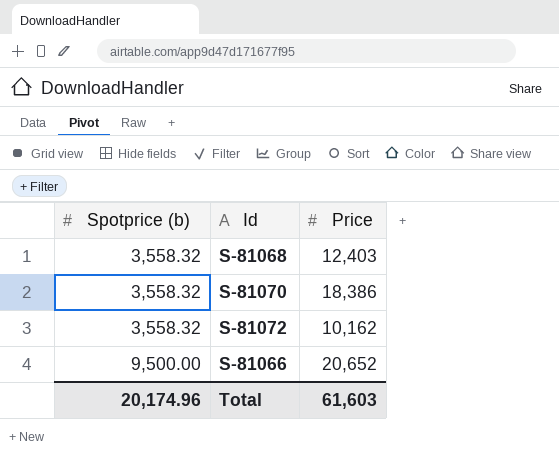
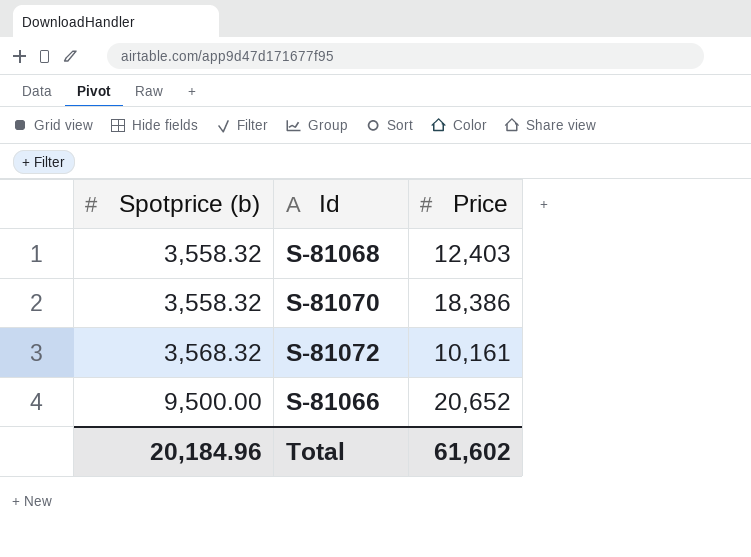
S-81072 | Spotprice (b): 3,558.32 -> 3,568.32
S-81072 | Price: 10,162 -> 10,161
Total | Spotprice (b): 20,174.96 -> 20,184.96
Total | Price: 61,603 -> 61,602

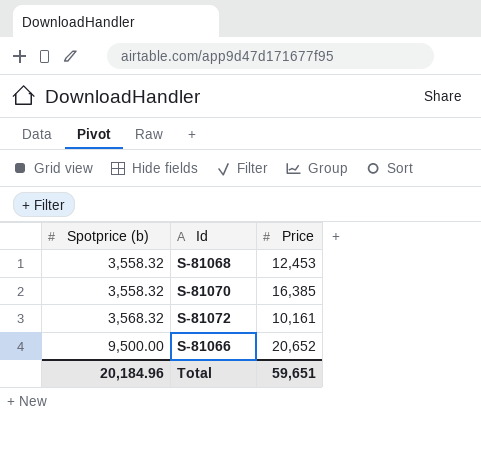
S-81068 | Price: 12,403 -> 12,453
S-81070 | Price: 18,386 -> 16,385
Total | Price: 61,602 -> 59,651

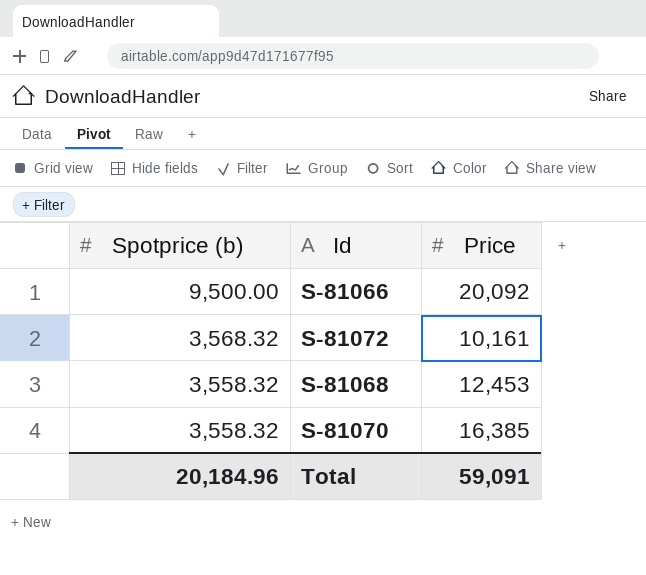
row order: Spotprice (b) ascending -> Spotprice (b) descending
S-81066 | Price: 20,652 -> 20,092
Total | Price: 59,651 -> 59,091

